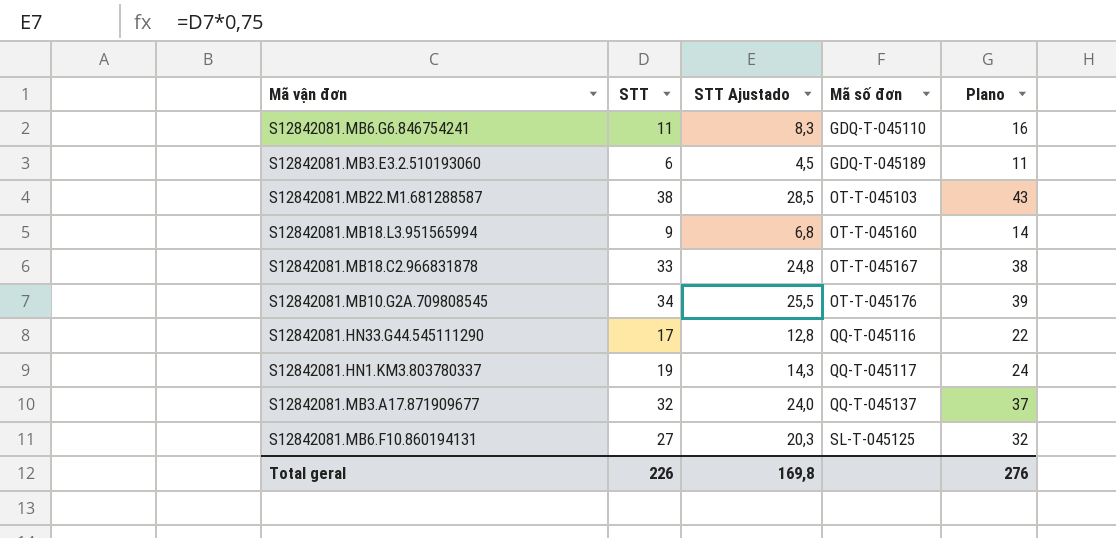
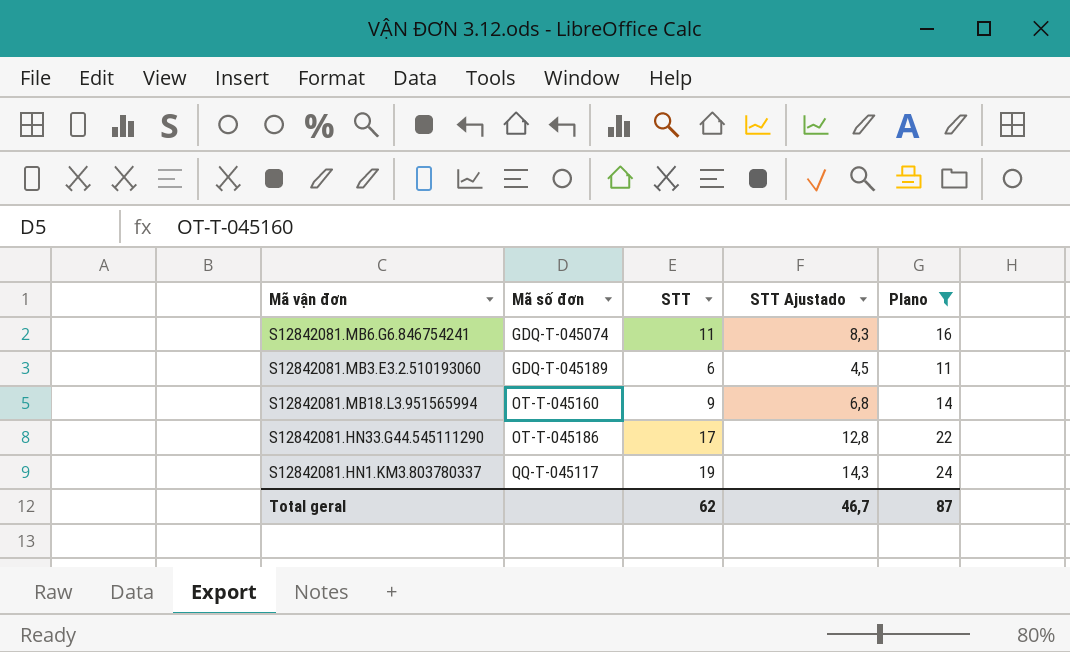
filter: none -> Plano <= 24
column Mã số đơn | position: 4 -> 2
S12842081.MB6.G6.846754241 | Mã số đơn: GDQ-T-045110 -> GDQ-T-045074
S12842081.HN33.G44.545111290 | Mã số đơn: QQ-T-045116 -> OT-T-045186
Total geral | STT: 226 -> 62
Total geral | STT Ajustado: 169,8 -> 46,7
Total geral | Plano: 276 -> 87

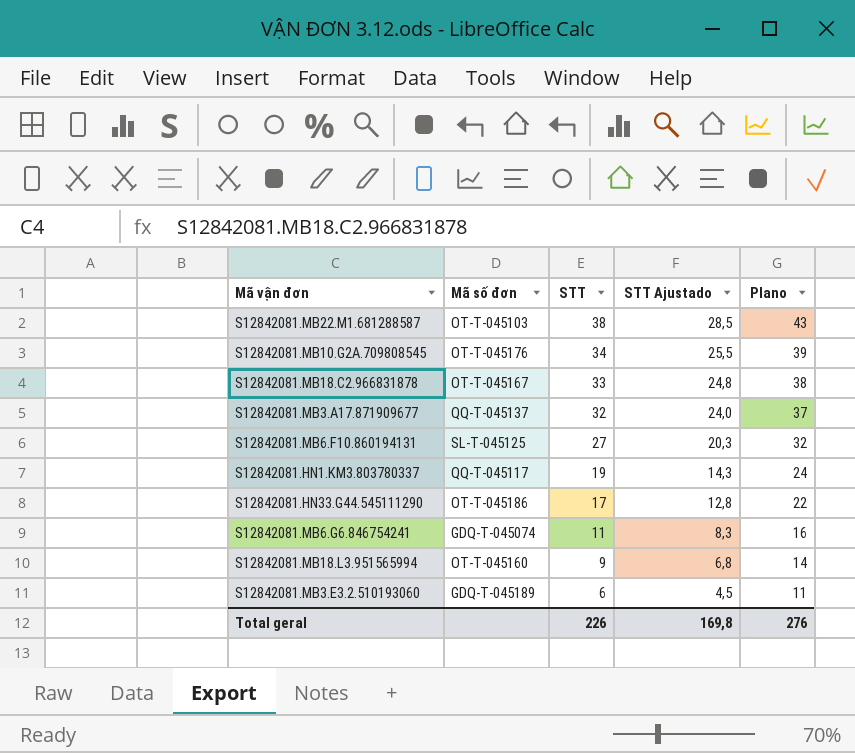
filter: Plano <= 24 -> none
row order: Mã số đơn ascending -> STT descending
Total geral | STT: 62 -> 226
Total geral | STT Ajustado: 46,7 -> 169,8
Total geral | Plano: 87 -> 276

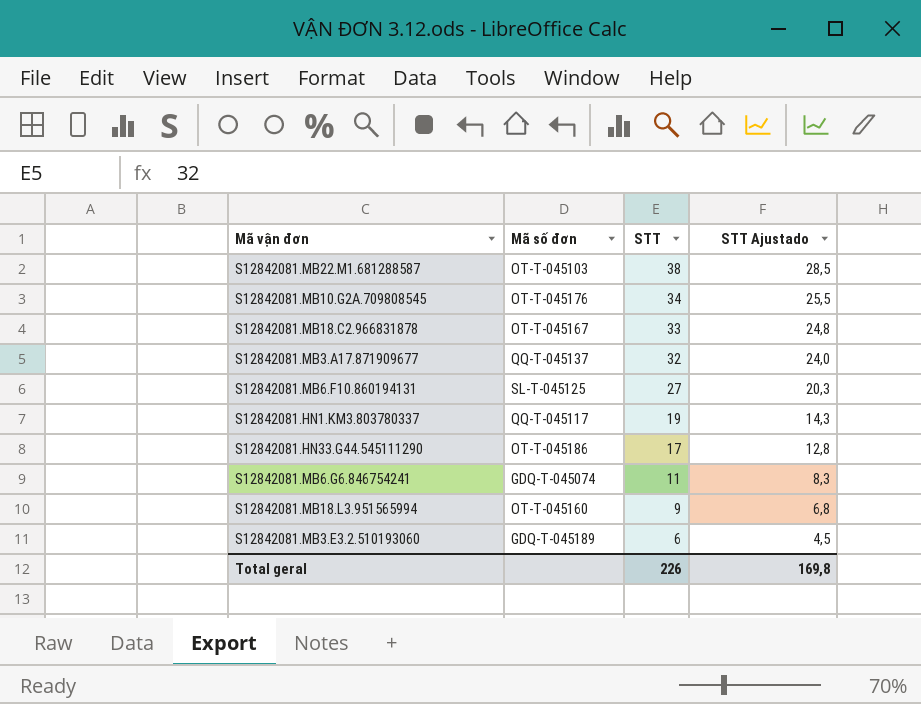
column Plano | formula: [STT] + 5 -> none

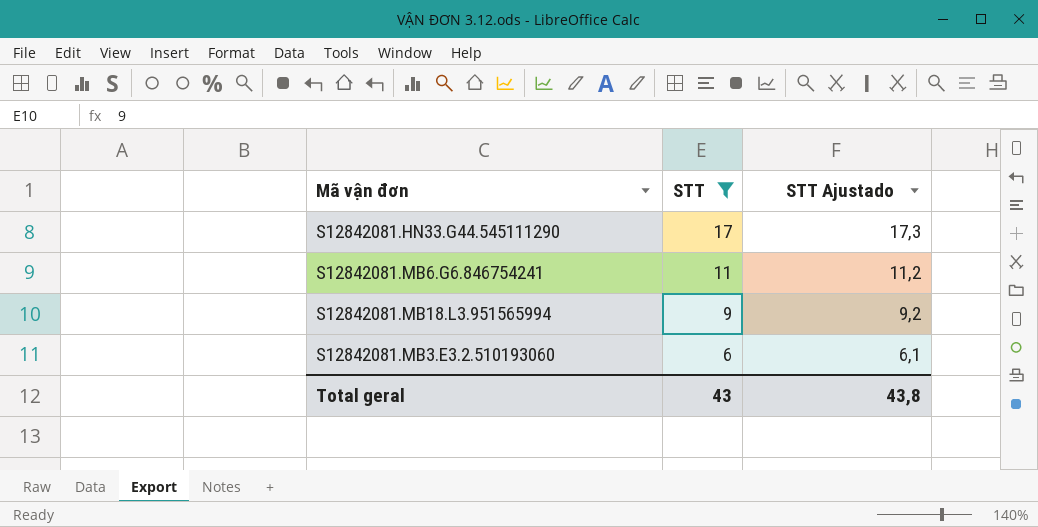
filter: none -> STT <= 17
column Mã số đơn | position: 2 -> none
column STT Ajustado | formula: [STT] * 0,75 -> [STT] * 1,02
Total geral | STT: 226 -> 43
Total geral | STT Ajustado: 169,8 -> 43,8

